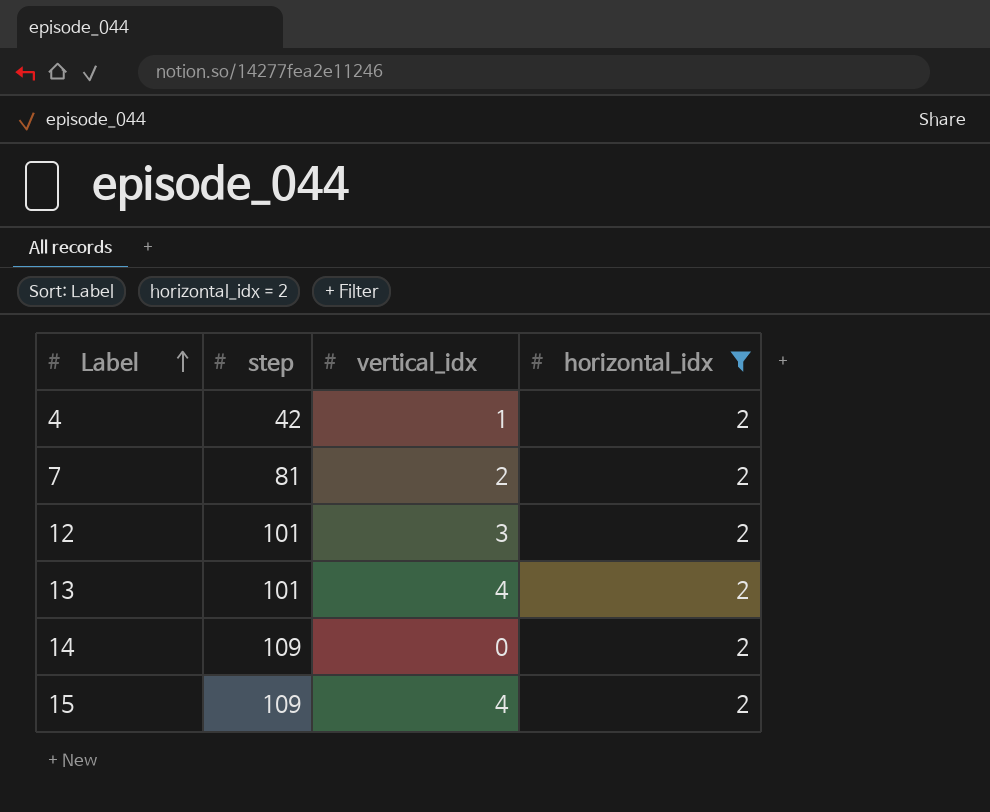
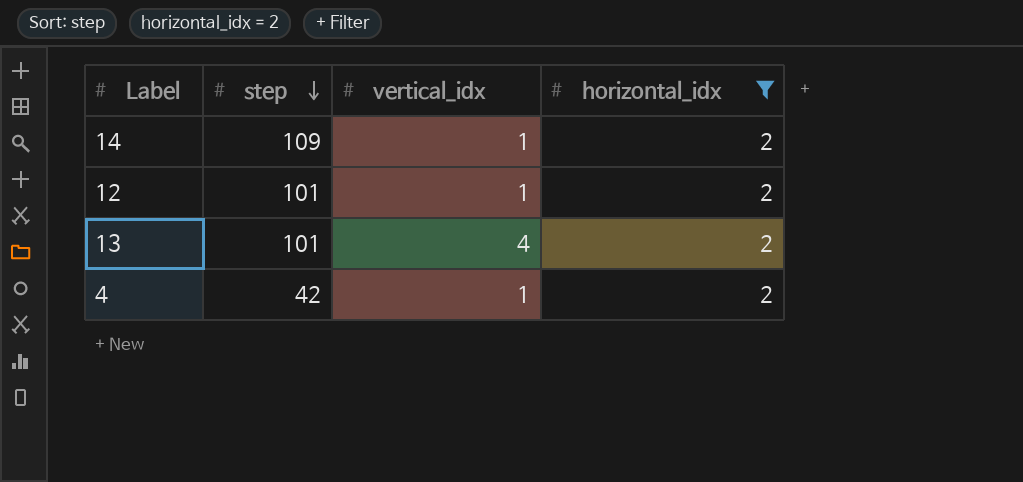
row order: Label ascending -> step descending
row 7: 81 | 2 | 2 -> none
row 15: 109 | 4 | 2 -> none
14 | vertical_idx: 0 -> 1
12 | vertical_idx: 3 -> 1

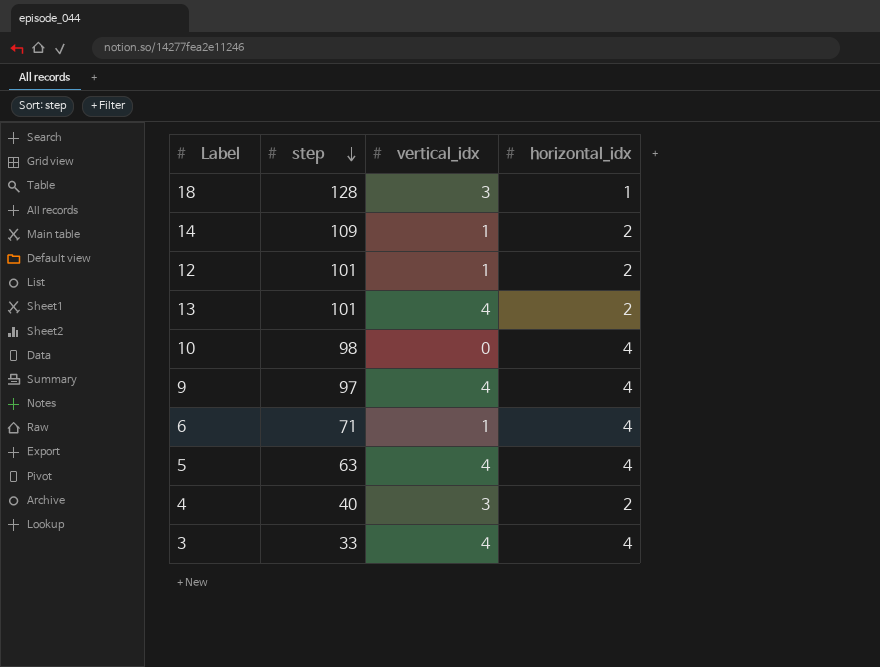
filter: horizontal_idx = 2 -> none
4 | step: 42 -> 40
4 | vertical_idx: 1 -> 3

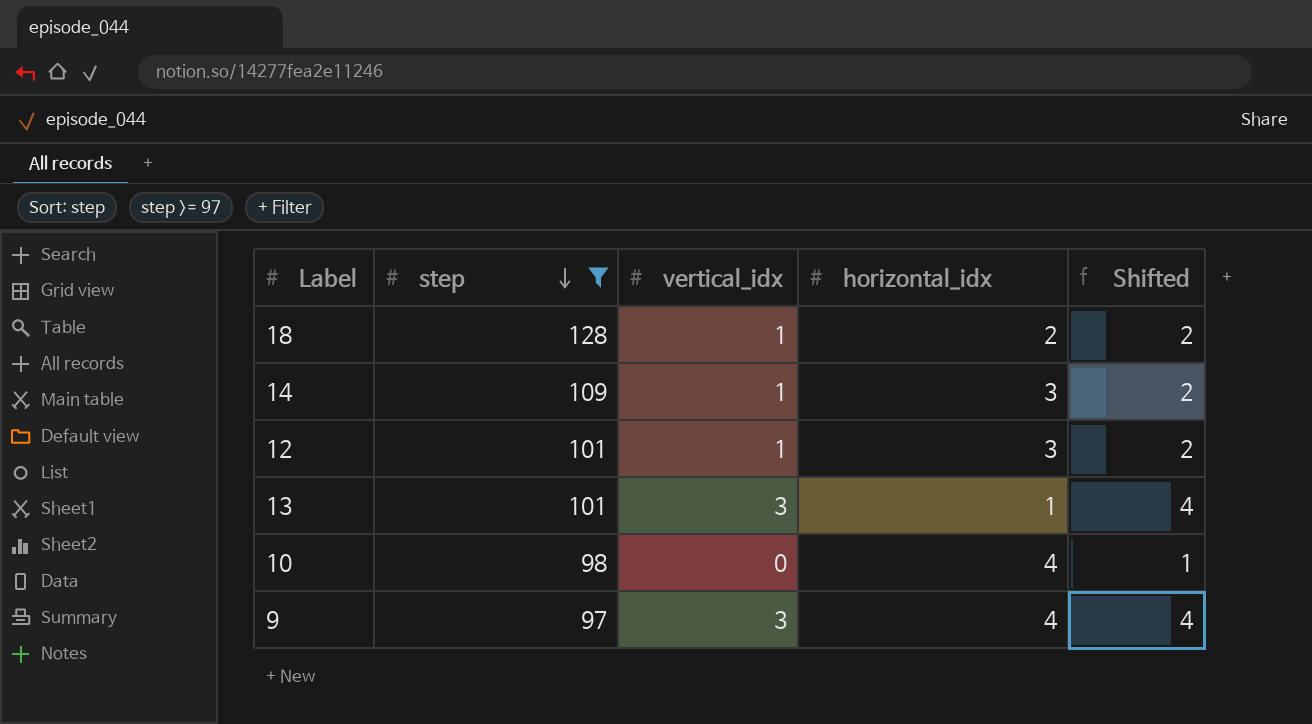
filter: none -> step >= 97
column Shifted | formula: none -> [vertical_idx] + 1
18 | vertical_idx: 3 -> 1
18 | horizontal_idx: 1 -> 2
14 | horizontal_idx: 2 -> 3
12 | horizontal_idx: 2 -> 3
13 | vertical_idx: 4 -> 3
13 | horizontal_idx: 2 -> 1
9 | vertical_idx: 4 -> 3

